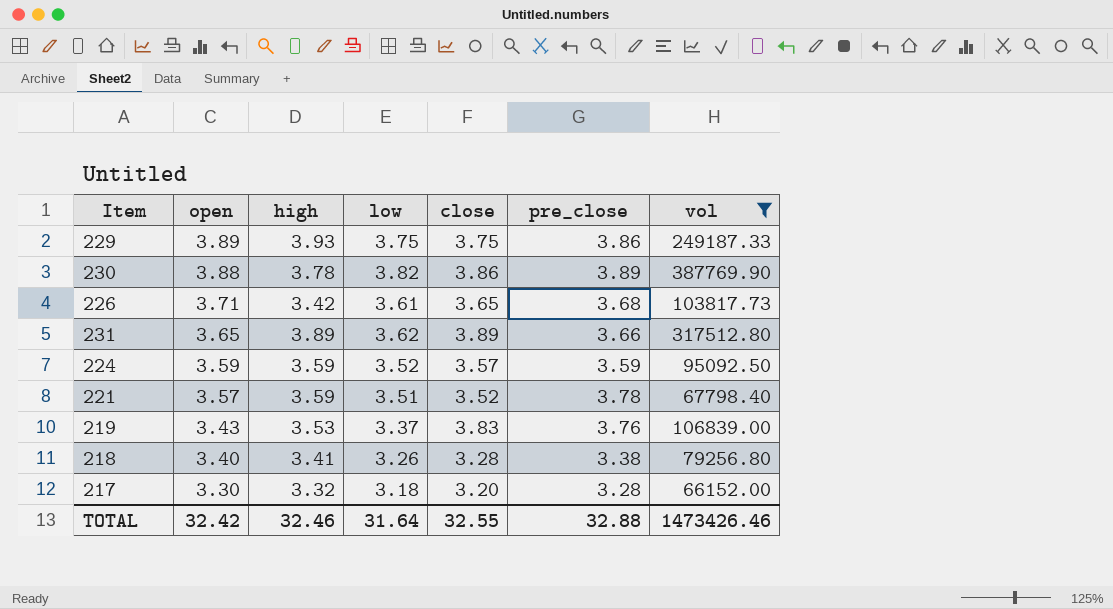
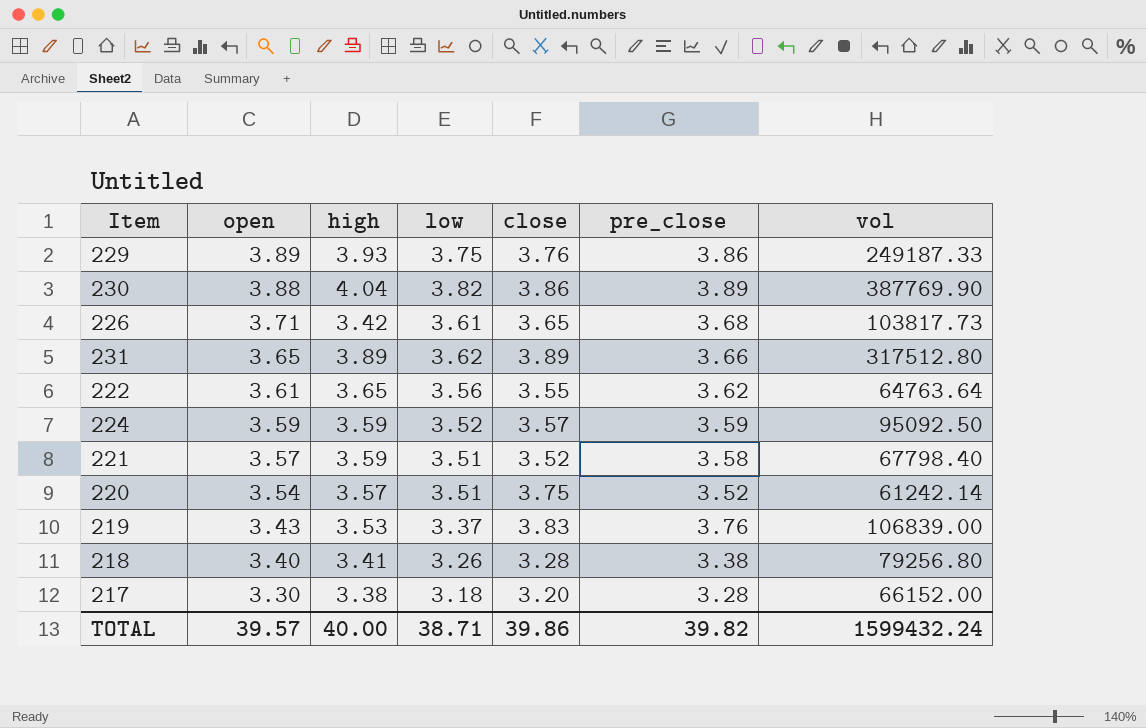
filter: vol >= 66152.00 -> none
229 | close: 3.75 -> 3.76
230 | high: 3.78 -> 4.04
221 | pre_close: 3.78 -> 3.58
217 | high: 3.32 -> 3.38
TOTAL | open: 32.42 -> 39.57
TOTAL | high: 32.46 -> 40.00
TOTAL | low: 31.64 -> 38.71
TOTAL | close: 32.55 -> 39.86
TOTAL | pre_close: 32.88 -> 39.82
TOTAL | vol: 1473426.46 -> 1599432.24

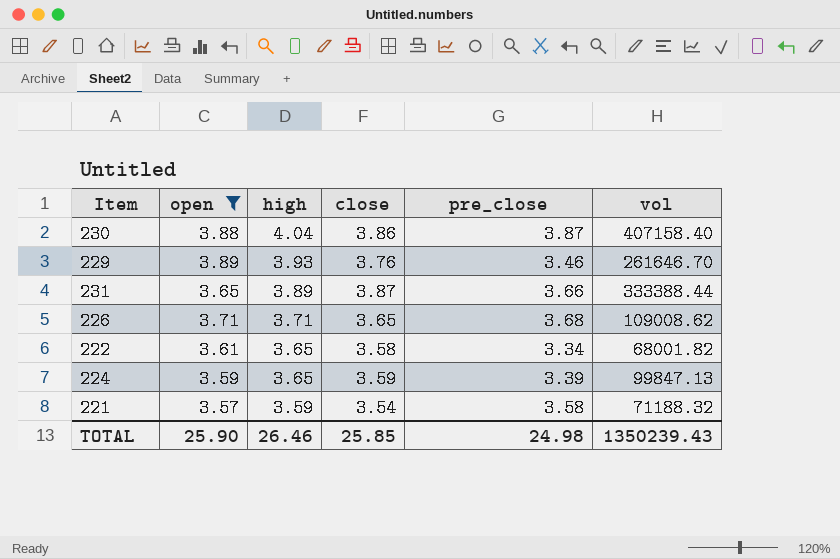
filter: none -> open >= 3.57
row order: open descending -> high descending
column low | position: 4 -> none
230 | pre_close: 3.89 -> 3.87
230 | vol: 387769.90 -> 407158.40
229 | pre_close: 3.86 -> 3.46
229 | vol: 249187.33 -> 261646.70
231 | close: 3.89 -> 3.87
231 | vol: 317512.80 -> 333388.44
226 | high: 3.42 -> 3.71
226 | vol: 103817.73 -> 109008.62
222 | close: 3.55 -> 3.58
222 | pre_close: 3.62 -> 3.34
222 | vol: 64763.64 -> 68001.82
224 | high: 3.59 -> 3.65
224 | close: 3.57 -> 3.59
224 | pre_close: 3.59 -> 3.39
224 | vol: 95092.50 -> 99847.13
221 | close: 3.52 -> 3.54
221 | vol: 67798.40 -> 71188.32
TOTAL | open: 39.57 -> 25.90
TOTAL | high: 40.00 -> 26.46
TOTAL | close: 39.86 -> 25.85
TOTAL | pre_close: 39.82 -> 24.98
TOTAL | vol: 1599432.24 -> 1350239.43

